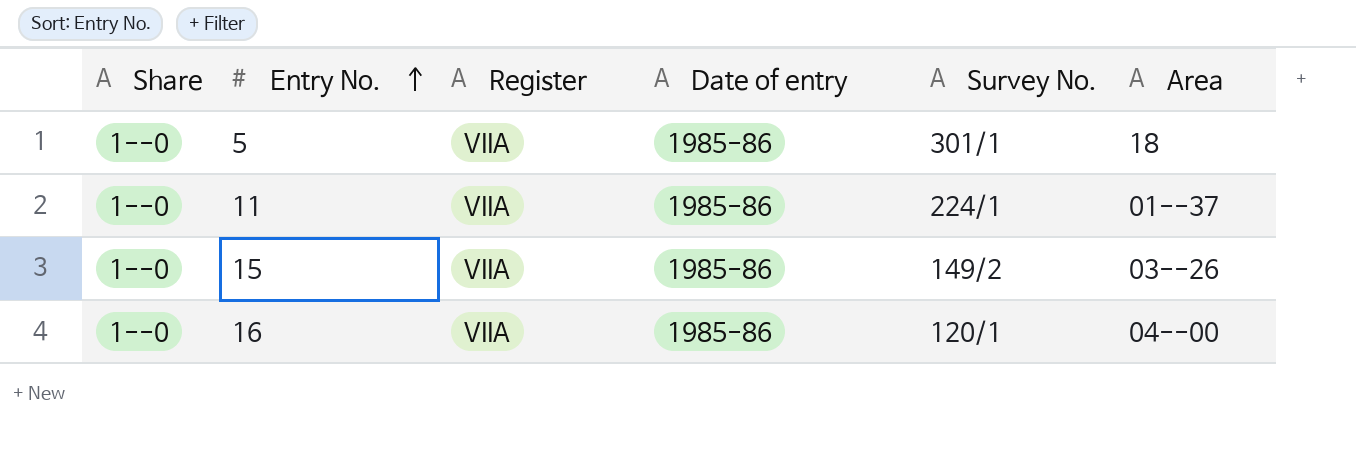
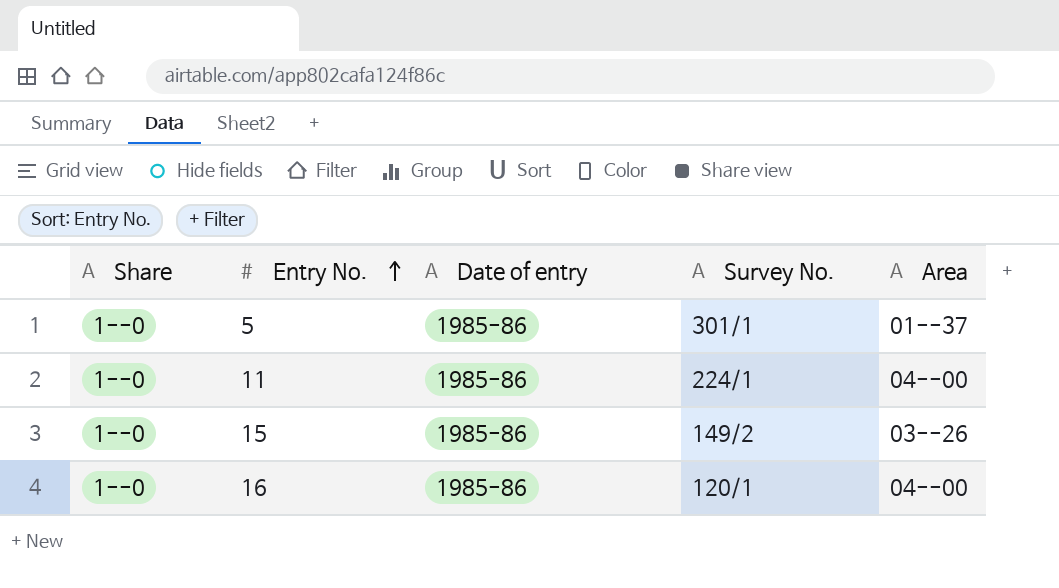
column Register | position: 3 -> none
5 | Area: 18 -> 01--37
11 | Area: 01--37 -> 04--00

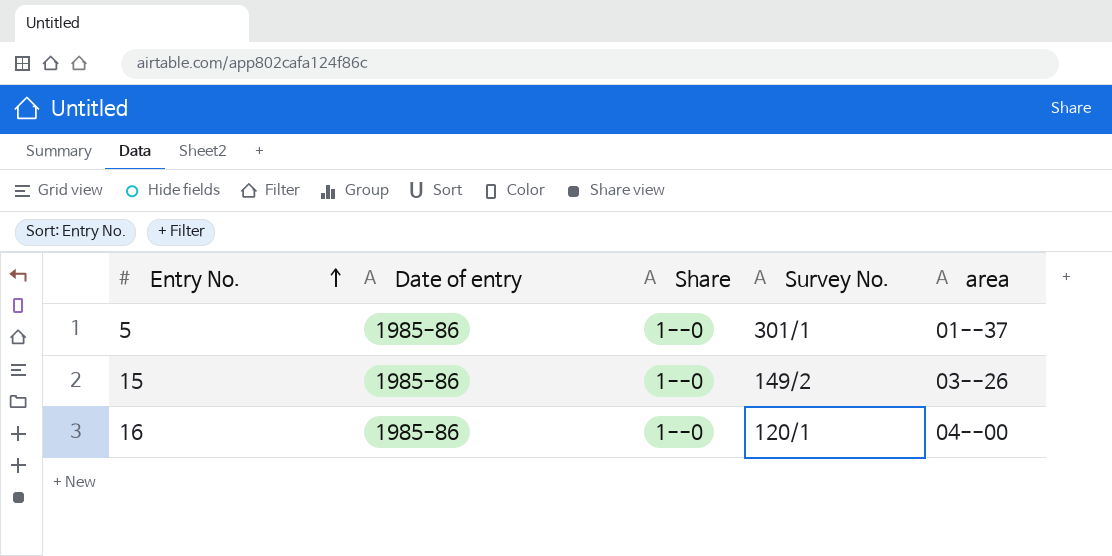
column Share | position: 1 -> 3
column name: Area -> area
row 11: 1--0 | 1985-86 | 224/1 | 04--00 -> none

